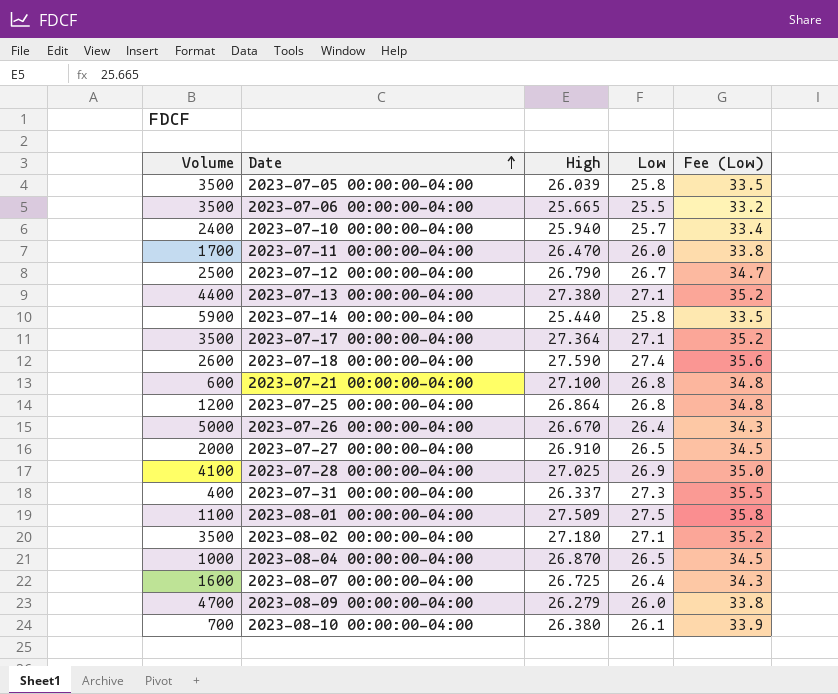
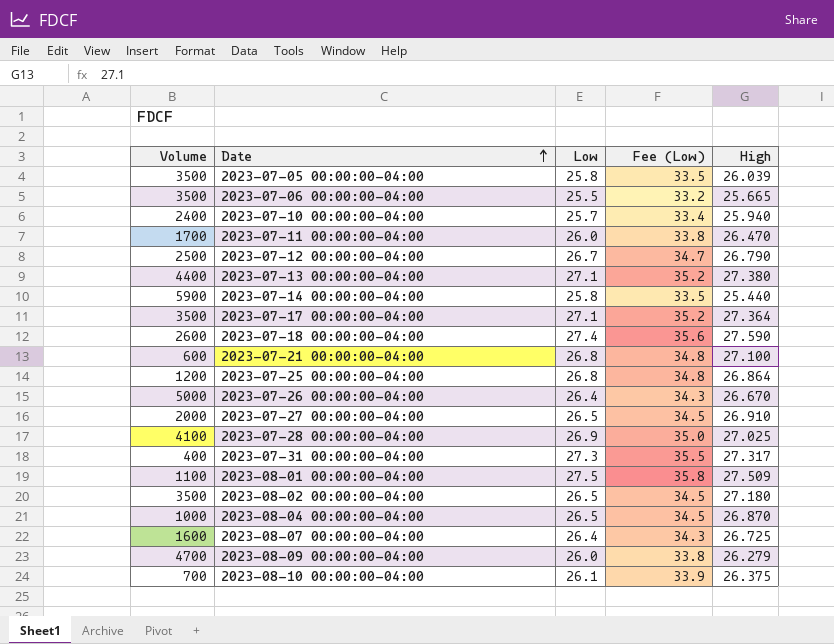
column High | position: 3 -> 5
2023-07-31 00:00:00-04:00 | High: 26.337 -> 27.317
2023-08-02 00:00:00-04:00 | Low: 27.1 -> 26.5
2023-08-02 00:00:00-04:00 | Fee (Low): 35.2 -> 34.5
2023-08-10 00:00:00-04:00 | High: 26.380 -> 26.375

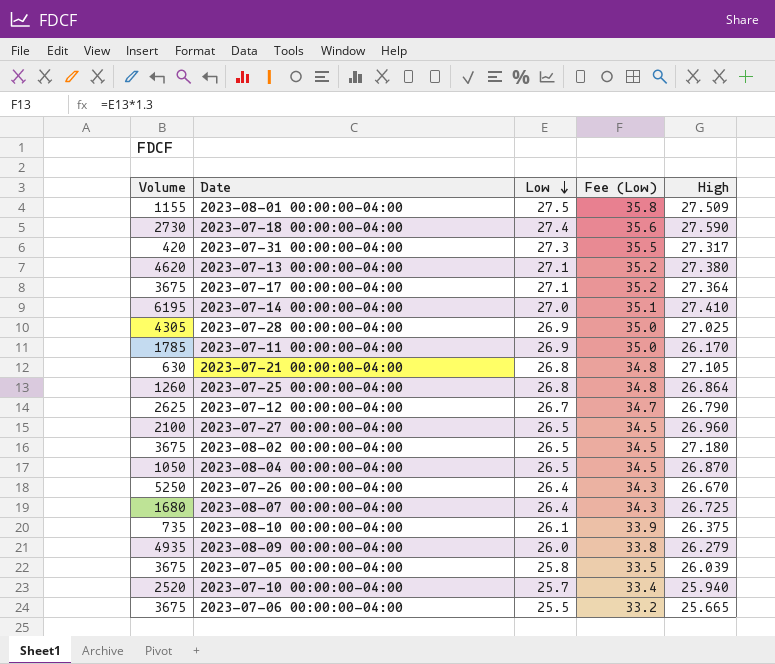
row order: Date ascending -> Low descending
2023-08-01 00:00:00-04:00 | Volume: 1100 -> 1155
2023-07-18 00:00:00-04:00 | Volume: 2600 -> 2730
2023-07-31 00:00:00-04:00 | Volume: 400 -> 420
2023-07-13 00:00:00-04:00 | Volume: 4400 -> 4620
2023-07-17 00:00:00-04:00 | Volume: 3500 -> 3675
2023-07-14 00:00:00-04:00 | Volume: 5900 -> 6195
2023-07-14 00:00:00-04:00 | Low: 25.8 -> 27.0
2023-07-14 00:00:00-04:00 | Fee (Low): 33.5 -> 35.1
2023-07-14 00:00:00-04:00 | High: 25.440 -> 27.410
2023-07-28 00:00:00-04:00 | Volume: 4100 -> 4305
2023-07-11 00:00:00-04:00 | Volume: 1700 -> 1785
2023-07-11 00:00:00-04:00 | Low: 26.0 -> 26.9
2023-07-11 00:00:00-04:00 | Fee (Low): 33.8 -> 35.0
2023-07-11 00:00:00-04:00 | High: 26.470 -> 26.170
2023-07-21 00:00:00-04:00 | Volume: 600 -> 630
2023-07-21 00:00:00-04:00 | High: 27.100 -> 27.105
2023-07-25 00:00:00-04:00 | Volume: 1200 -> 1260
2023-07-12 00:00:00-04:00 | Volume: 2500 -> 2625
2023-07-27 00:00:00-04:00 | Volume: 2000 -> 2100
2023-07-27 00:00:00-04:00 | High: 26.910 -> 26.960
2023-08-02 00:00:00-04:00 | Volume: 3500 -> 3675
2023-08-04 00:00:00-04:00 | Volume: 1000 -> 1050
2023-07-26 00:00:00-04:00 | Volume: 5000 -> 5250
2023-08-07 00:00:00-04:00 | Volume: 1600 -> 1680
2023-08-10 00:00:00-04:00 | Volume: 700 -> 735
2023-08-09 00:00:00-04:00 | Volume: 4700 -> 4935
2023-07-05 00:00:00-04:00 | Volume: 3500 -> 3675
2023-07-10 00:00:00-04:00 | Volume: 2400 -> 2520
2023-07-06 00:00:00-04:00 | Volume: 3500 -> 3675

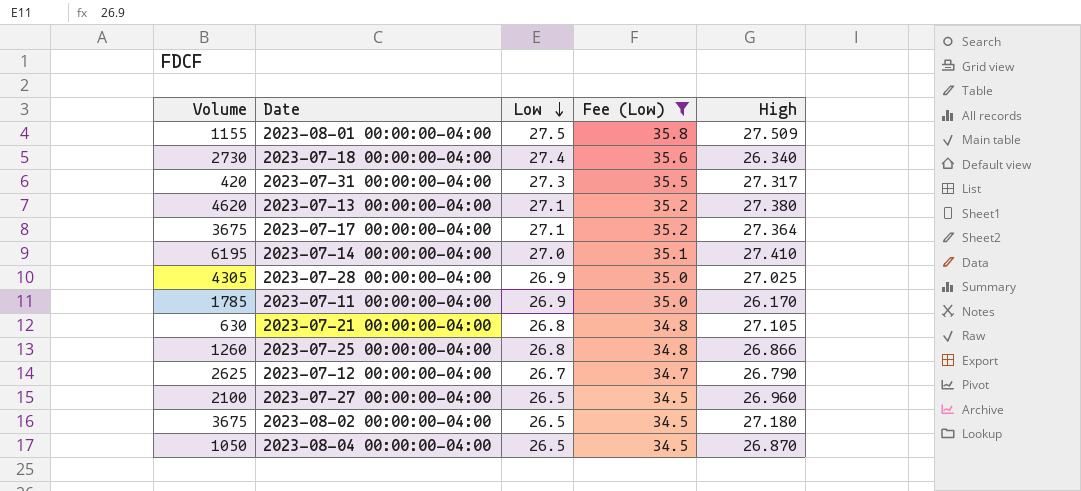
filter: none -> Fee (Low) >= 34.5
2023-07-18 00:00:00-04:00 | High: 27.590 -> 26.340
2023-07-25 00:00:00-04:00 | High: 26.864 -> 26.866

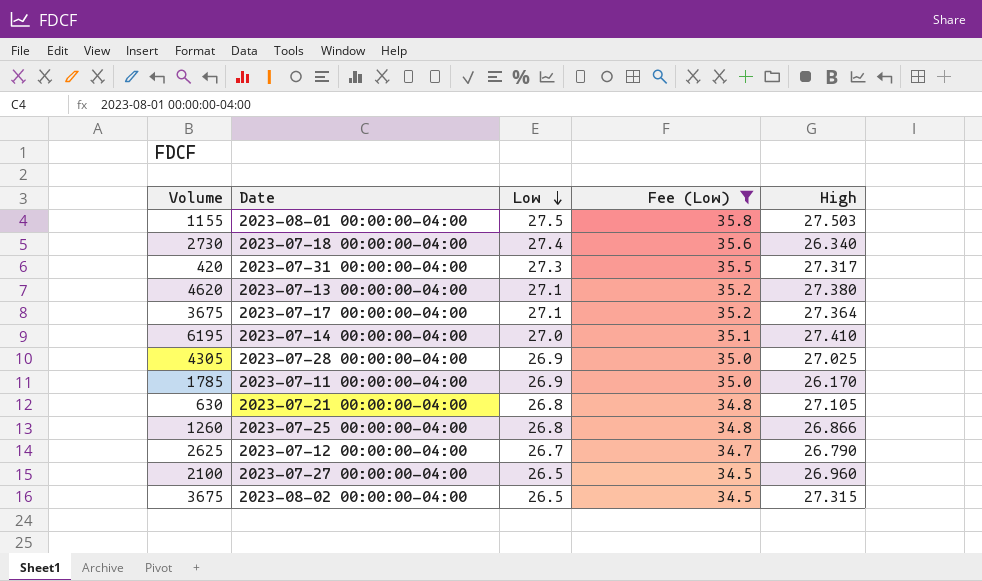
row 2023-08-04 00:00:00-04:00: 1050 | 26.5 | 34.5 | 26.870 -> none
2023-08-01 00:00:00-04:00 | High: 27.509 -> 27.503
2023-08-02 00:00:00-04:00 | High: 27.180 -> 27.315

